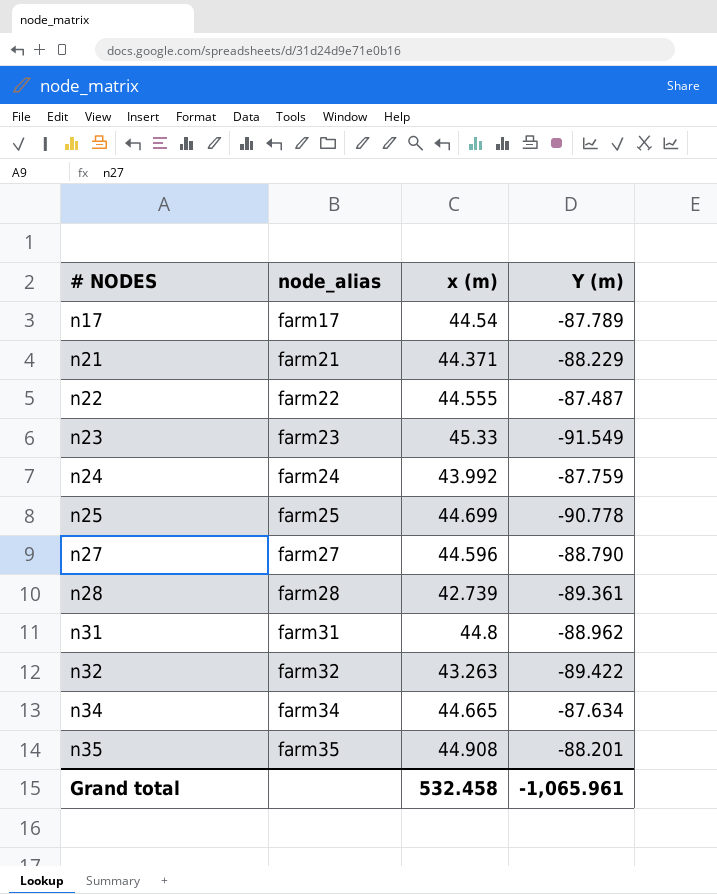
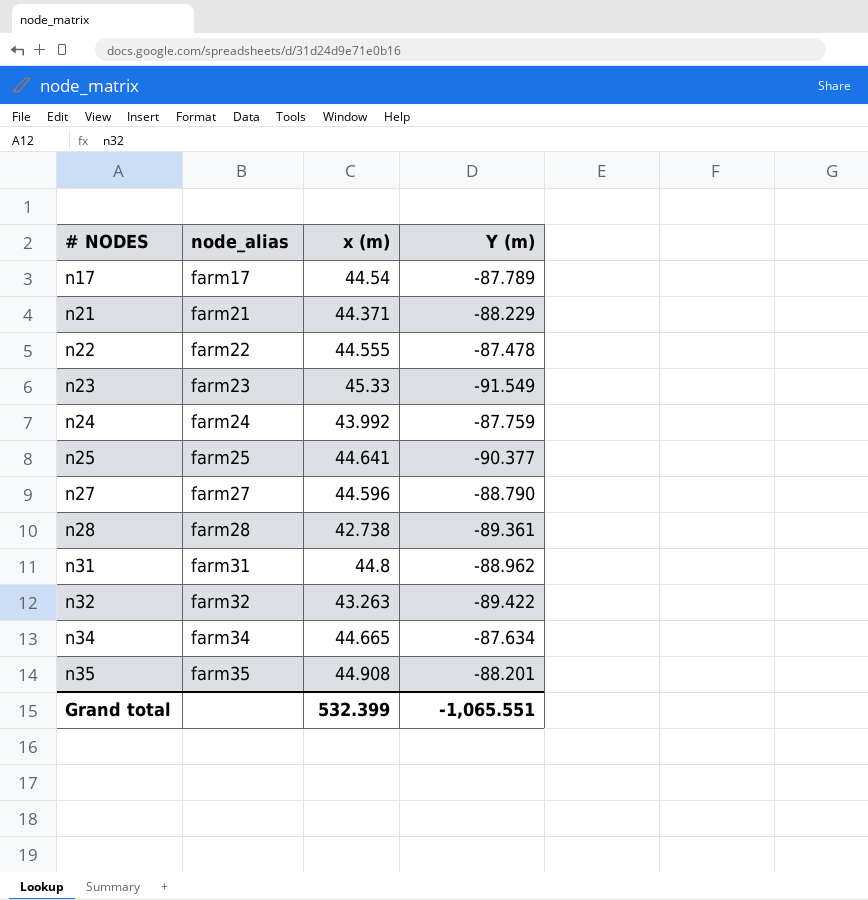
n22 | Y (m): -87.487 -> -87.478
n25 | x (m): 44.699 -> 44.641
n25 | Y (m): -90.778 -> -90.377
n28 | x (m): 42.739 -> 42.738
Grand total | x (m): 532.458 -> 532.399
Grand total | Y (m): -1,065.961 -> -1,065.551

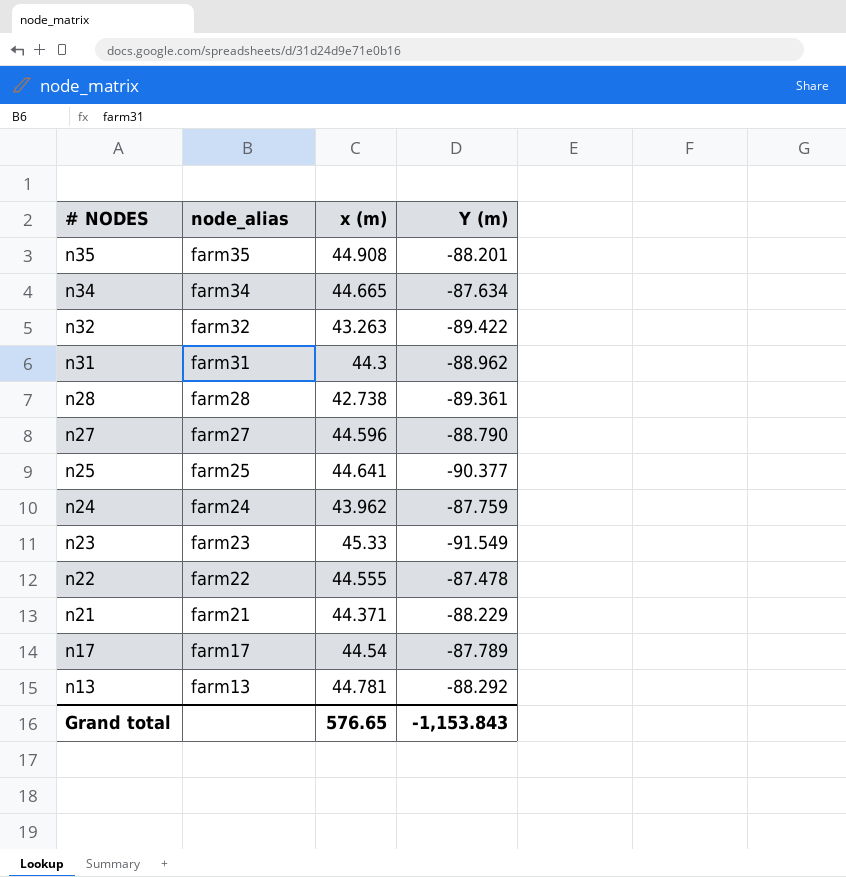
row order: # NODES ascending -> # NODES descending
n31 | x (m): 44.8 -> 44.3
n24 | x (m): 43.992 -> 43.962
row n13: none -> farm13 | 44.781 | -88.292
Grand total | x (m): 532.399 -> 576.65
Grand total | Y (m): -1,065.551 -> -1,153.843

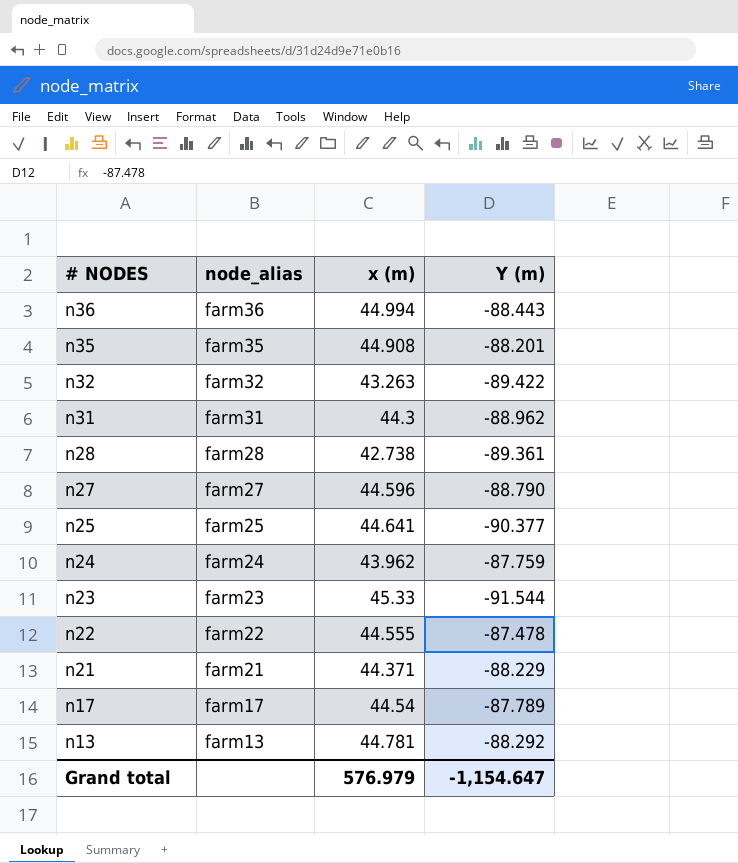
row n34: farm34 | 44.665 | -87.634 -> none
row n36: none -> farm36 | 44.994 | -88.443
n23 | Y (m): -91.549 -> -91.544
Grand total | x (m): 576.65 -> 576.979
Grand total | Y (m): -1,153.843 -> -1,154.647

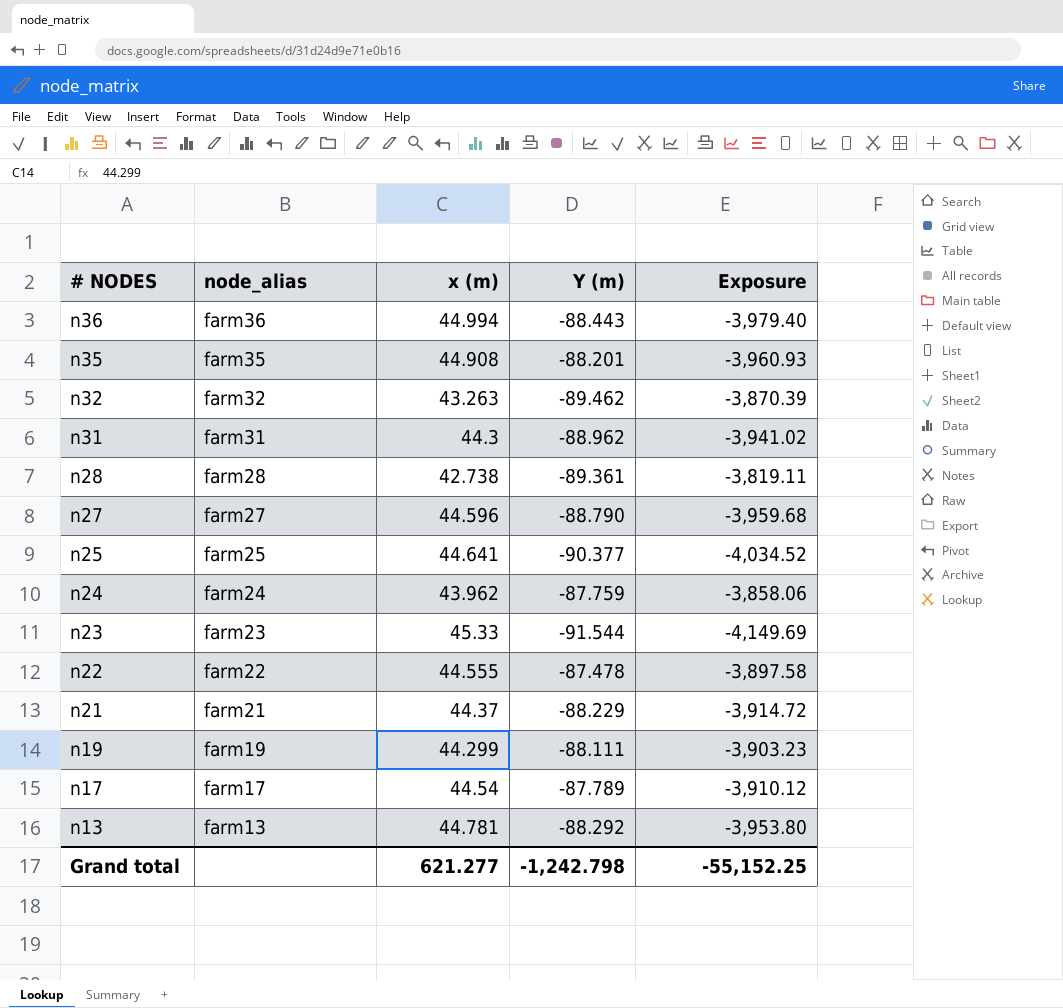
column Exposure | formula: none -> [x (m)] * [Y (m)]
n32 | Y (m): -89.422 -> -89.462
n21 | x (m): 44.371 -> 44.37
row n19: none -> farm19 | 44.299 | -88.111 | -3,903.23
Grand total | x (m): 576.979 -> 621.277
Grand total | Y (m): -1,154.647 -> -1,242.798

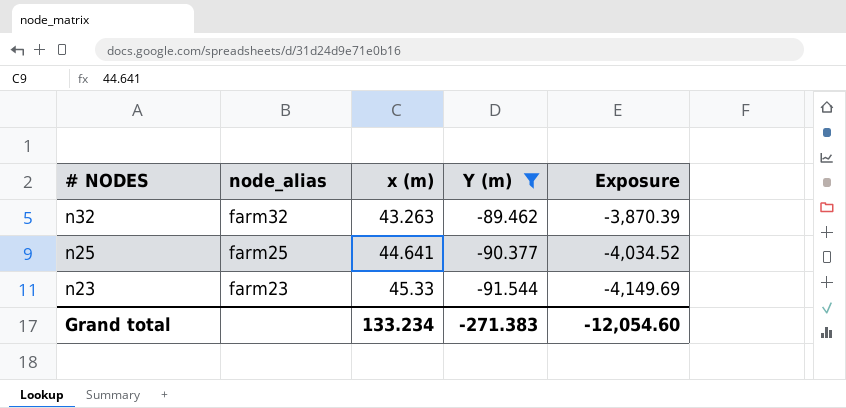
filter: none -> Y (m) <= -89.462
Grand total | x (m): 621.277 -> 133.234
Grand total | Y (m): -1,242.798 -> -271.383
Grand total | Exposure: -55,152.25 -> -12,054.60

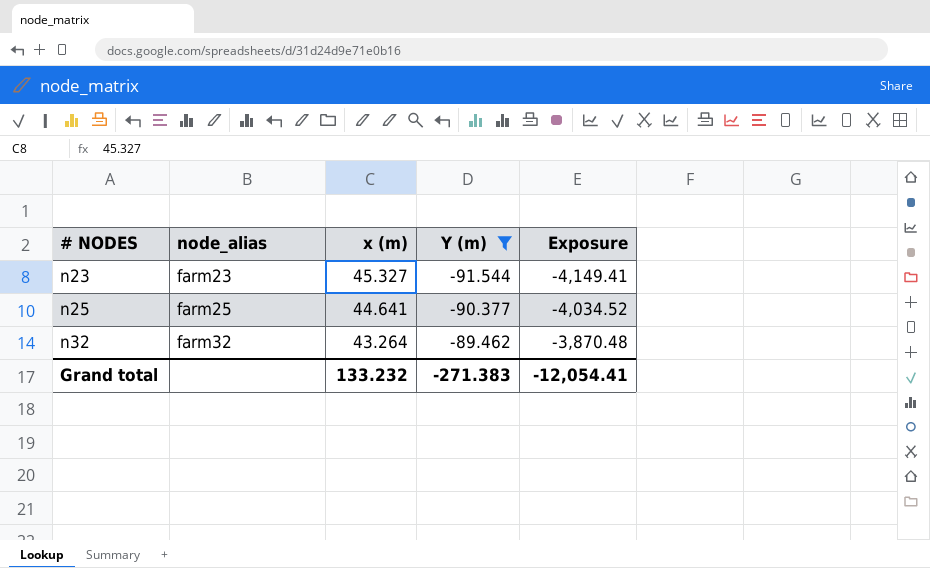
row order: # NODES descending -> # NODES ascending
n23 | x (m): 45.33 -> 45.327
n23 | Exposure: -4,149.69 -> -4,149.41
n32 | x (m): 43.263 -> 43.264
n32 | Exposure: -3,870.39 -> -3,870.48
Grand total | x (m): 133.234 -> 133.232
Grand total | Exposure: -12,054.60 -> -12,054.41

